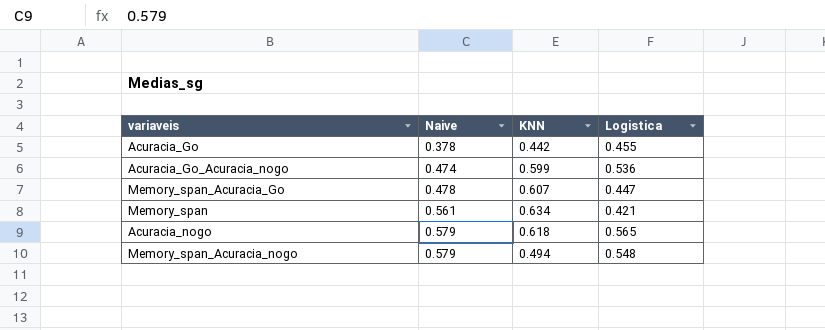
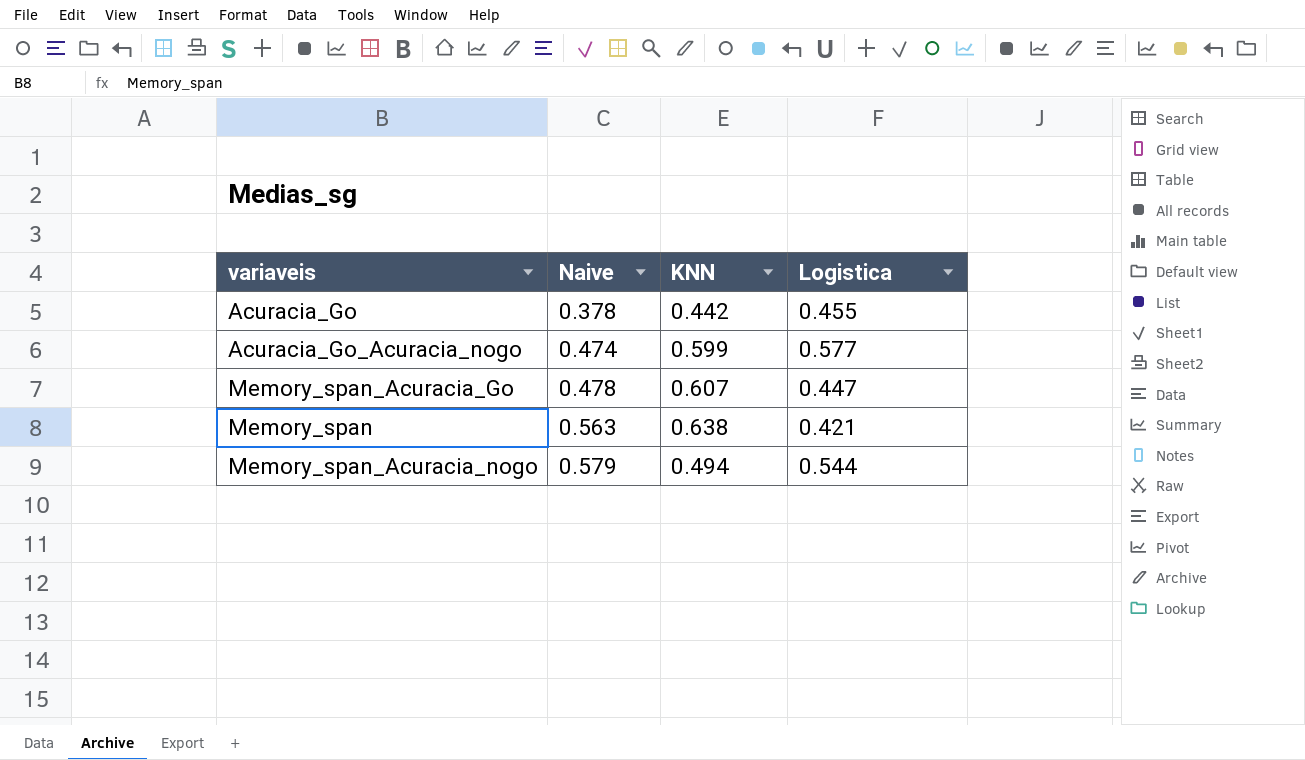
row Acuracia_nogo: 0.579 | 0.618 | 0.565 -> none
Acuracia_Go_Acuracia_nogo | Logistica: 0.536 -> 0.577
Memory_span | Naive: 0.561 -> 0.563
Memory_span | KNN: 0.634 -> 0.638
Memory_span_Acuracia_nogo | Logistica: 0.548 -> 0.544

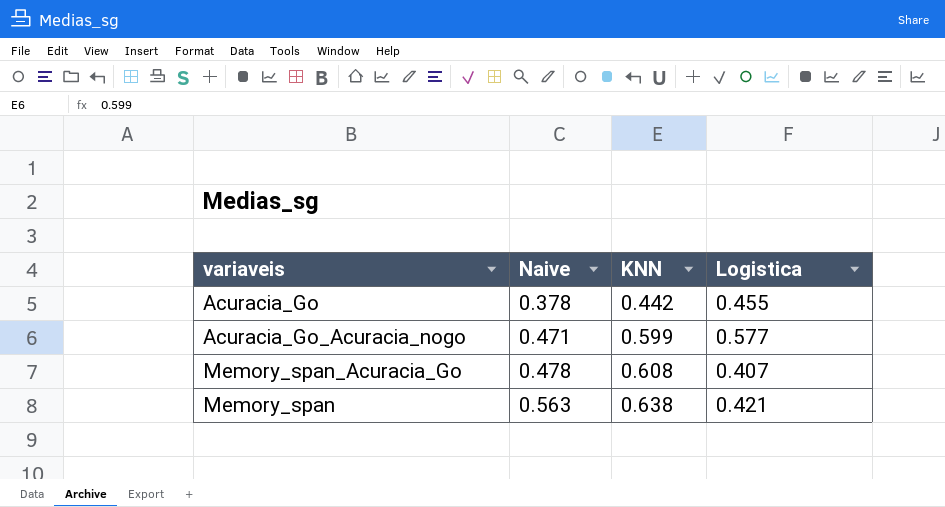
row Memory_span_Acuracia_nogo: 0.579 | 0.494 | 0.544 -> none
Acuracia_Go_Acuracia_nogo | Naive: 0.474 -> 0.471
Memory_span_Acuracia_Go | KNN: 0.607 -> 0.608
Memory_span_Acuracia_Go | Logistica: 0.447 -> 0.407

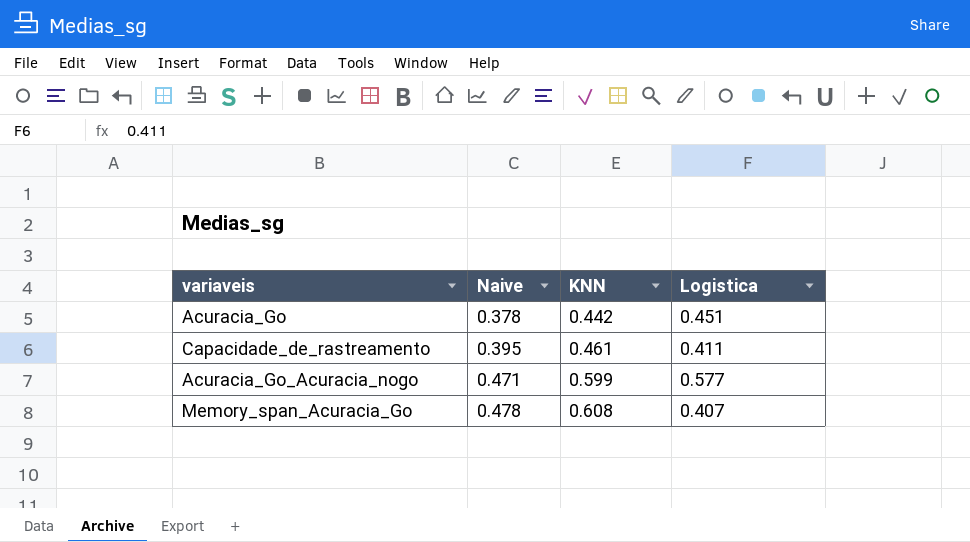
row Memory_span: 0.563 | 0.638 | 0.421 -> none
Acuracia_Go | Logistica: 0.455 -> 0.451
row Capacidade_de_rastreamento: none -> 0.395 | 0.461 | 0.411

